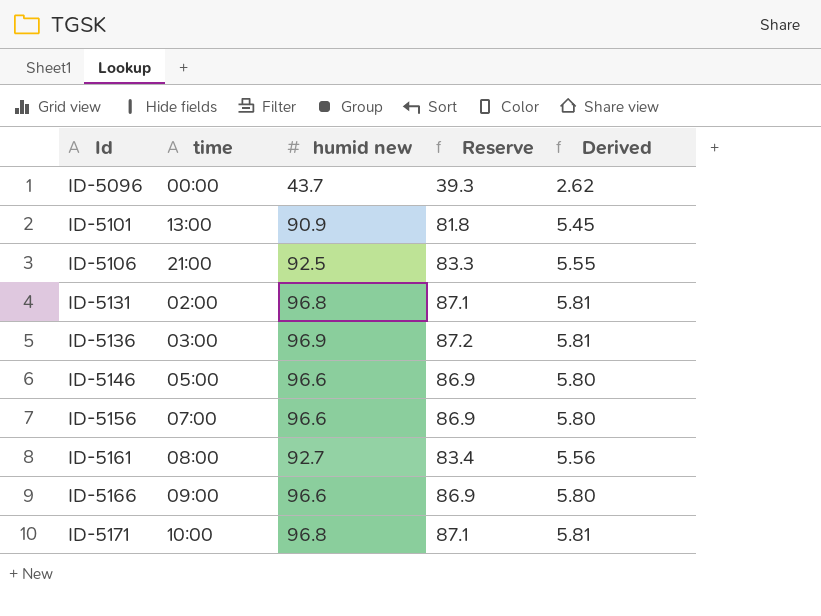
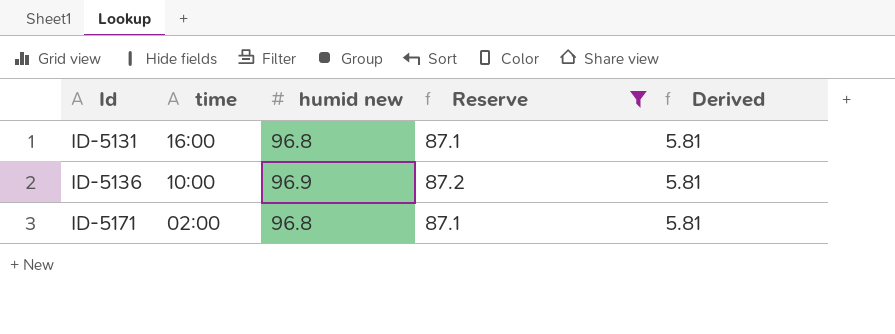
filter: none -> Reserve >= 87.1
ID-5131 | time: 02:00 -> 16:00
ID-5136 | time: 03:00 -> 10:00
ID-5171 | time: 10:00 -> 02:00

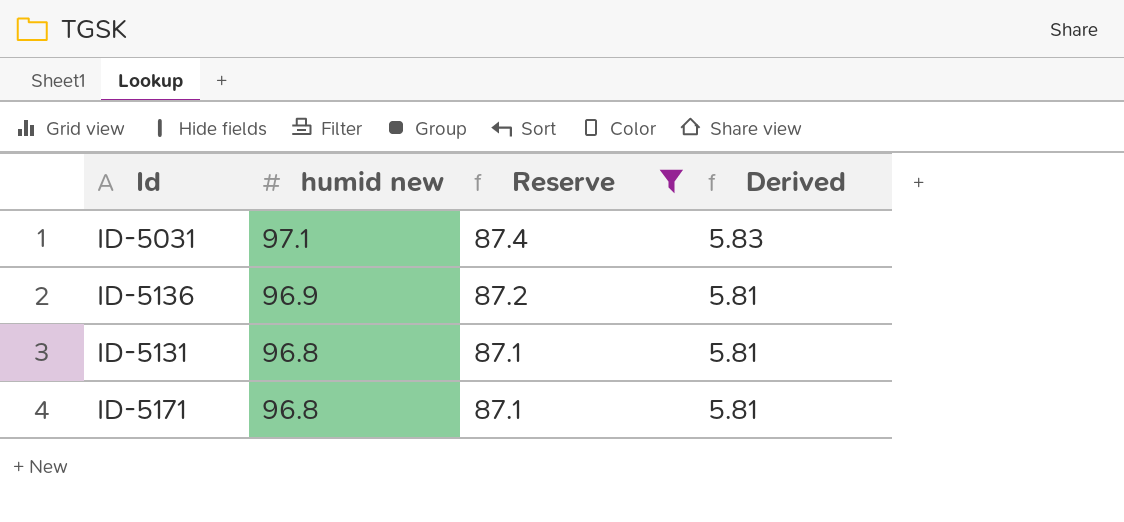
row order: Id ascending -> humid new descending
column time | position: 2 -> none
row ID-5031: none -> 97.1 | 87.4 | 5.83

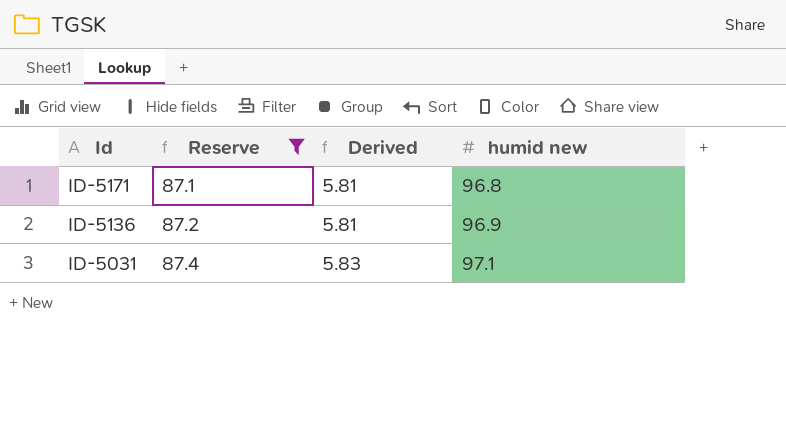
row order: humid new descending -> Id descending
column humid new | position: 2 -> 4
row ID-5131: 96.8 | 87.1 | 5.81 -> none

